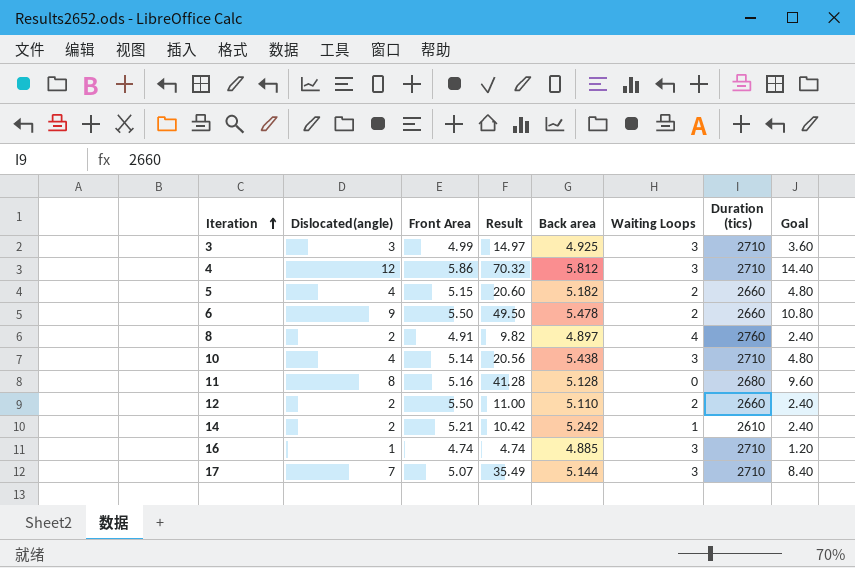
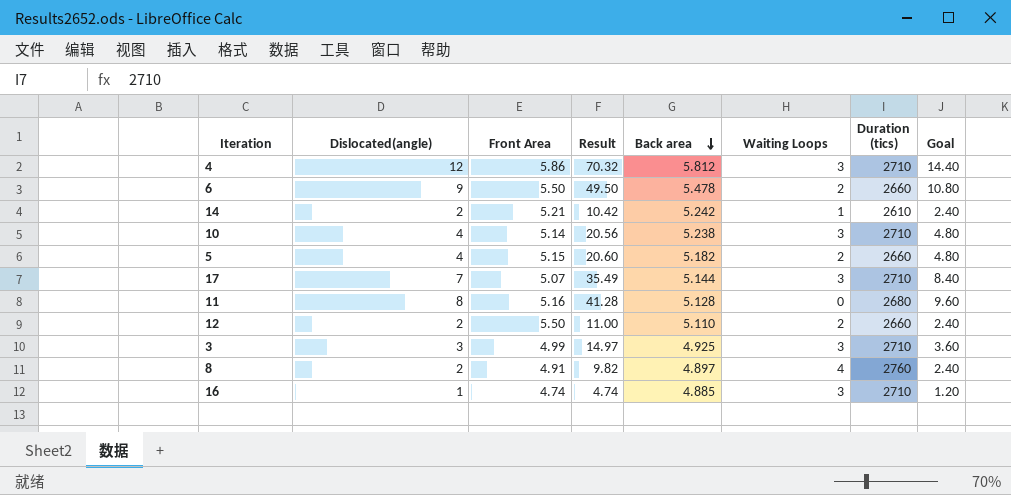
row order: Iteration ascending -> Back area descending
10 | Back area: 5.438 -> 5.238

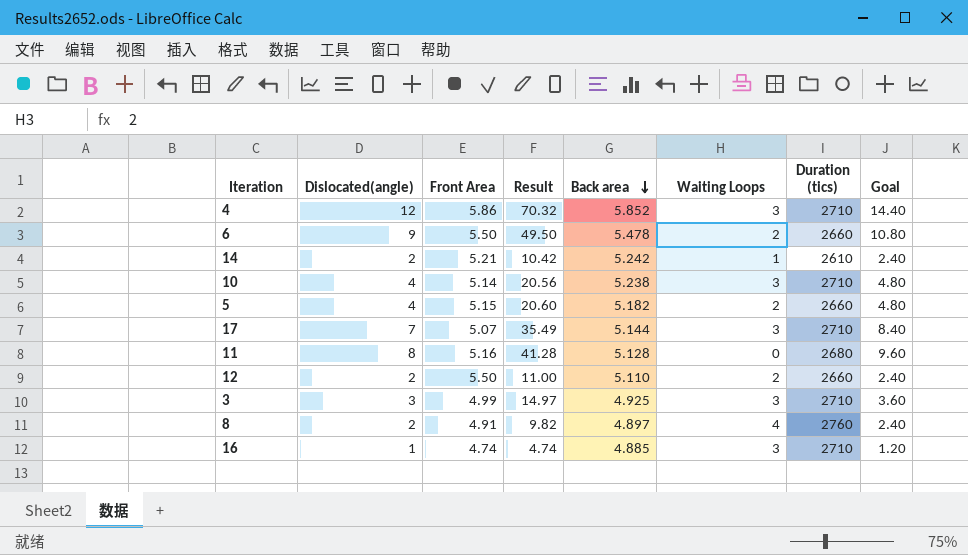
4 | Back area: 5.812 -> 5.852

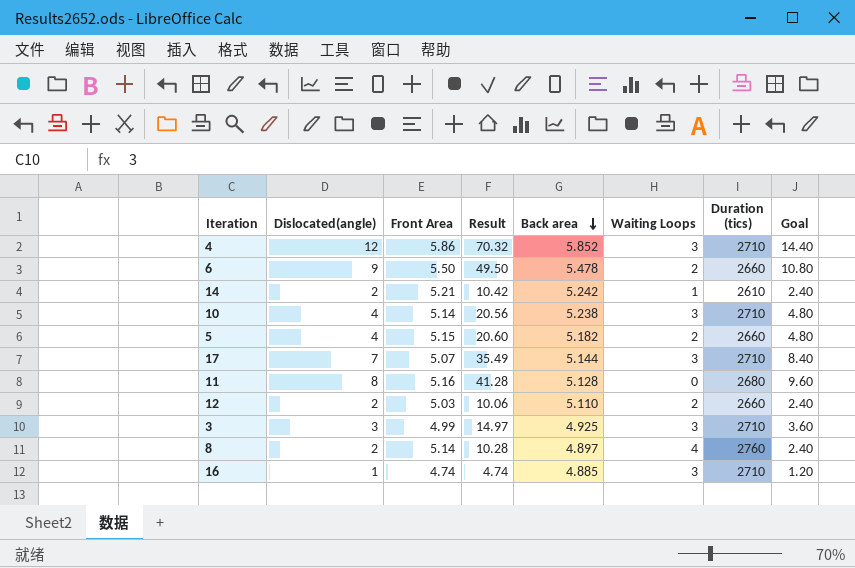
12 | Front Area: 5.50 -> 5.03
12 | Result: 11.00 -> 10.06
8 | Front Area: 4.91 -> 5.14
8 | Result: 9.82 -> 10.28

